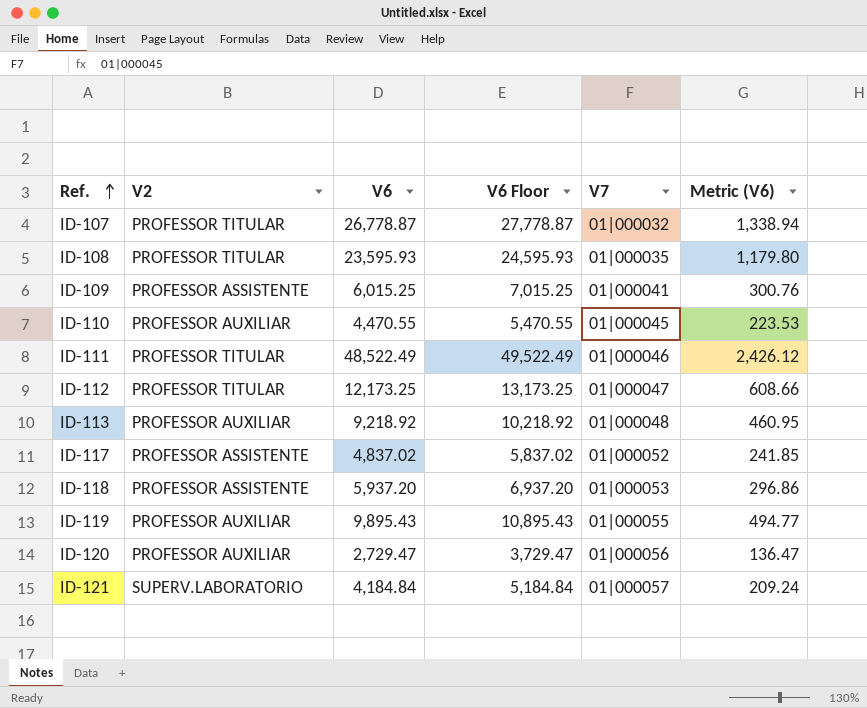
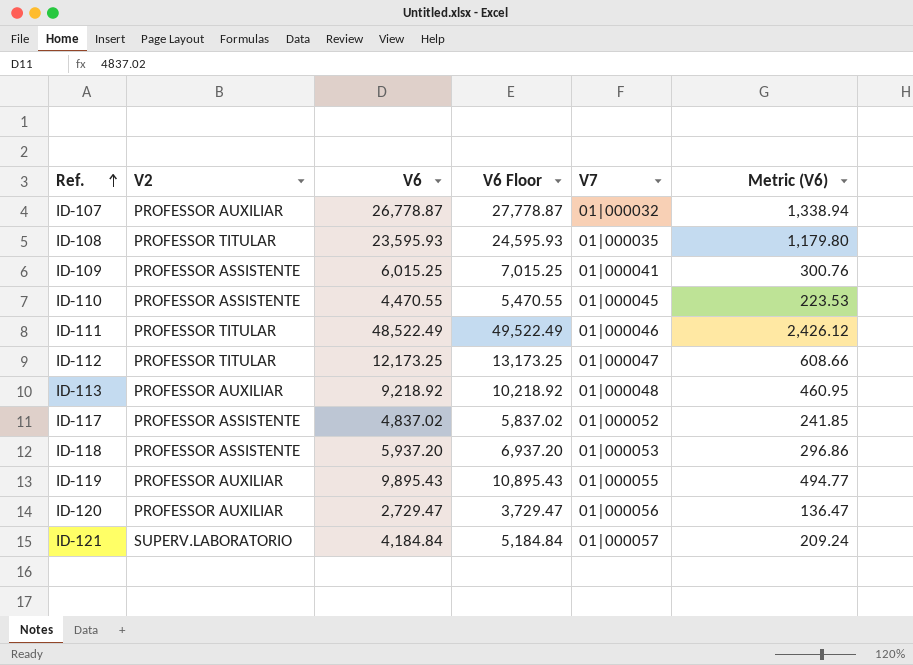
ID-107 | V2: PROFESSOR TITULAR -> PROFESSOR AUXILIAR
ID-110 | V2: PROFESSOR AUXILIAR -> PROFESSOR ASSISTENTE

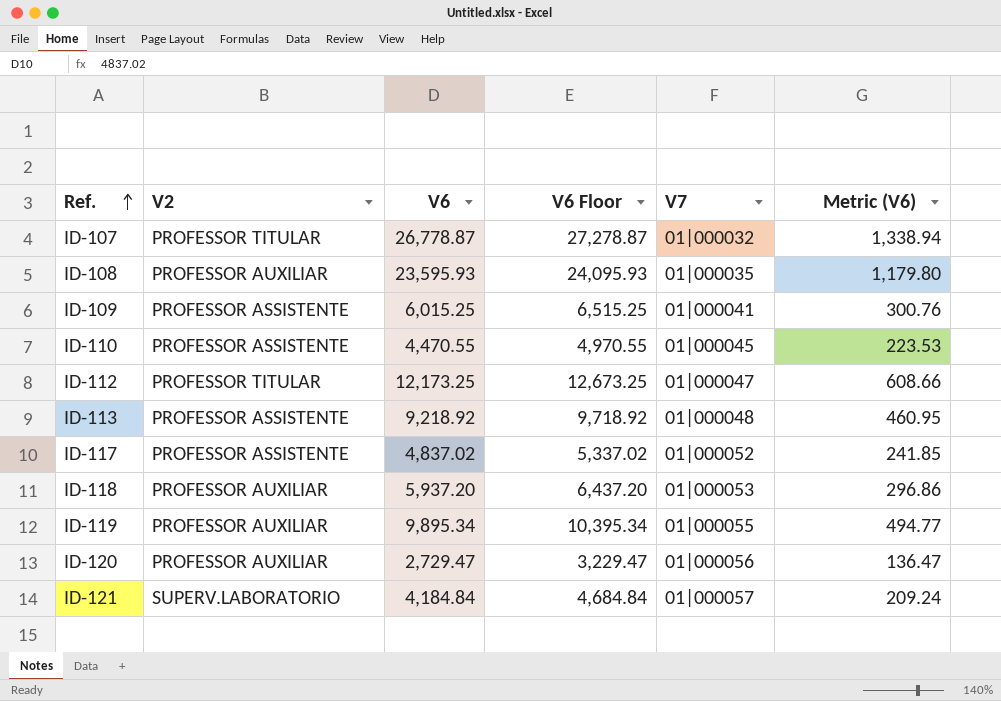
column V6 Floor | formula: [V6] + 1000 -> [V6] + 500
row ID-111: PROFESSOR TITULAR | 48,522.49 | 49,522.49 | 01|000046 | 2,426.12 -> none
ID-107 | V2: PROFESSOR AUXILIAR -> PROFESSOR TITULAR
ID-108 | V2: PROFESSOR TITULAR -> PROFESSOR AUXILIAR
ID-113 | V2: PROFESSOR AUXILIAR -> PROFESSOR ASSISTENTE
ID-118 | V2: PROFESSOR ASSISTENTE -> PROFESSOR AUXILIAR
ID-119 | V6: 9,895.43 -> 9,895.34

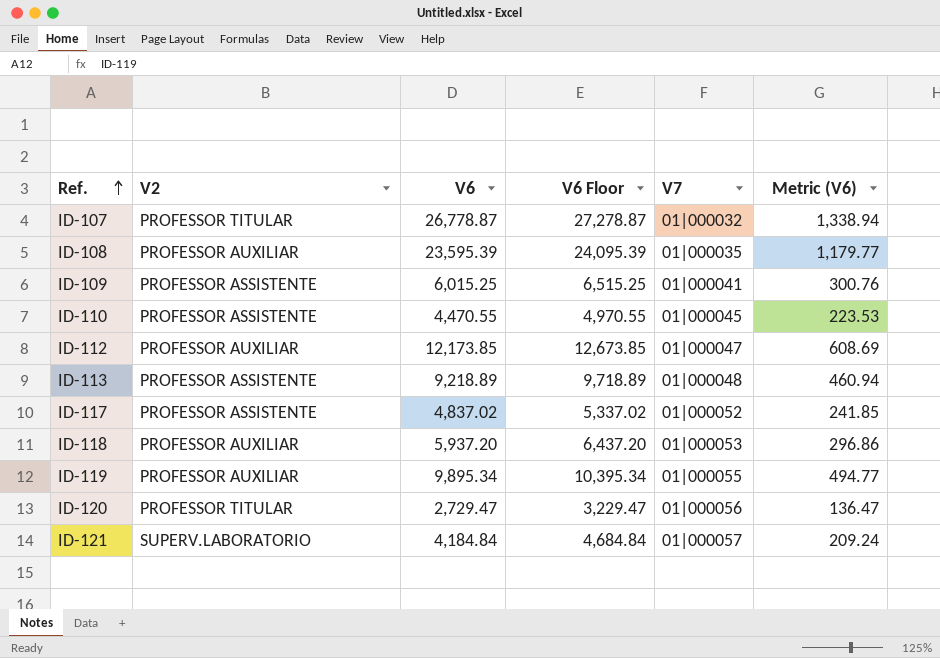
ID-108 | V6: 23,595.93 -> 23,595.39
ID-108 | V6 Floor: 24,095.93 -> 24,095.39
ID-108 | Metric (V6): 1,179.80 -> 1,179.77
ID-112 | V2: PROFESSOR TITULAR -> PROFESSOR AUXILIAR
ID-112 | V6: 12,173.25 -> 12,173.85
ID-112 | V6 Floor: 12,673.25 -> 12,673.85
ID-112 | Metric (V6): 608.66 -> 608.69
ID-113 | V6: 9,218.92 -> 9,218.89
ID-113 | V6 Floor: 9,718.92 -> 9,718.89
ID-113 | Metric (V6): 460.95 -> 460.94
ID-120 | V2: PROFESSOR AUXILIAR -> PROFESSOR TITULAR

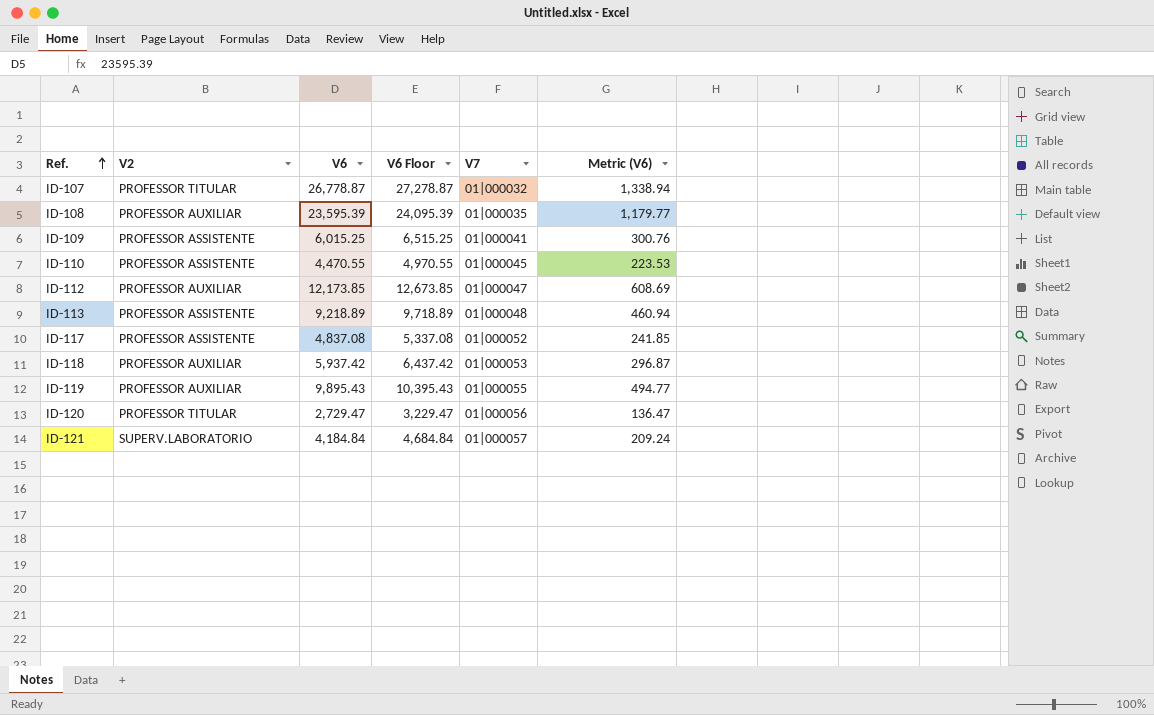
ID-117 | V6: 4,837.02 -> 4,837.08
ID-117 | V6 Floor: 5,337.02 -> 5,337.08
ID-118 | V6: 5,937.20 -> 5,937.42
ID-118 | V6 Floor: 6,437.20 -> 6,437.42
ID-118 | Metric (V6): 296.86 -> 296.87
ID-119 | V6: 9,895.34 -> 9,895.43
ID-119 | V6 Floor: 10,395.34 -> 10,395.43

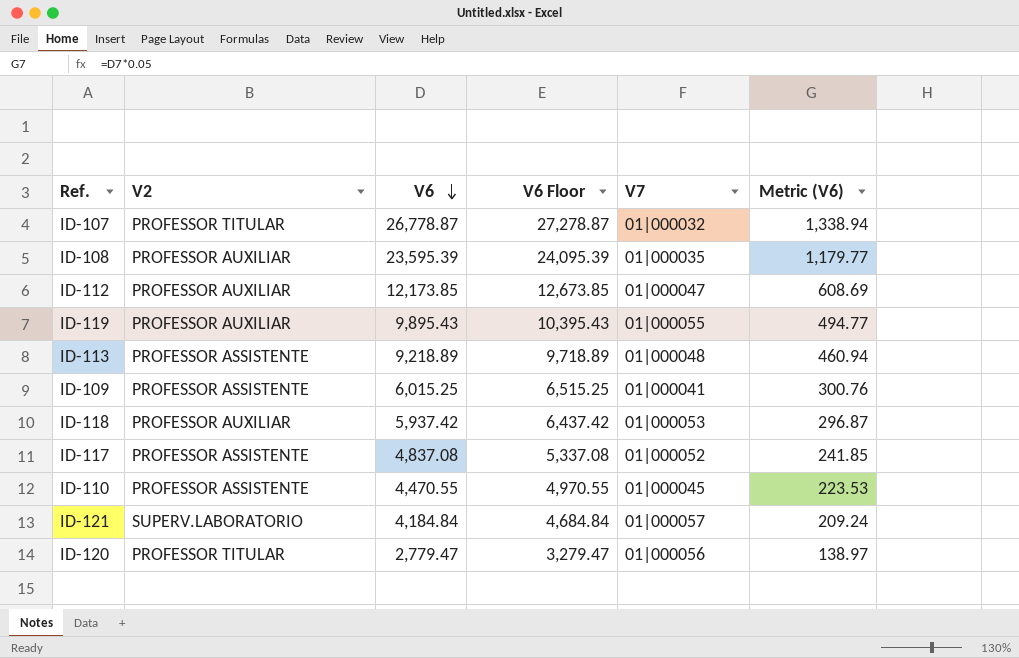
row order: Ref. ascending -> V6 descending
ID-120 | V6: 2,729.47 -> 2,779.47
ID-120 | V6 Floor: 3,229.47 -> 3,279.47
ID-120 | Metric (V6): 136.47 -> 138.97

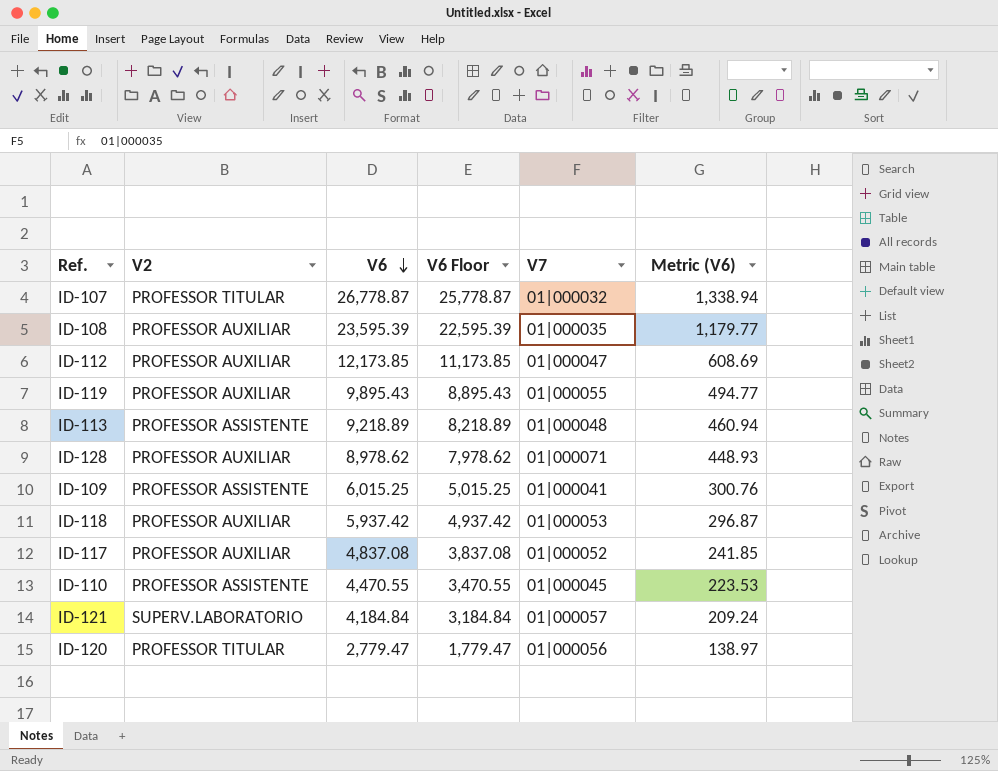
column V6 Floor | formula: [V6] + 500 -> [V6] - 1000
row ID-128: none -> PROFESSOR AUXILIAR | 8,978.62 | 7,978.62 | 01|000071 | 448.93
ID-117 | V2: PROFESSOR ASSISTENTE -> PROFESSOR AUXILIAR

